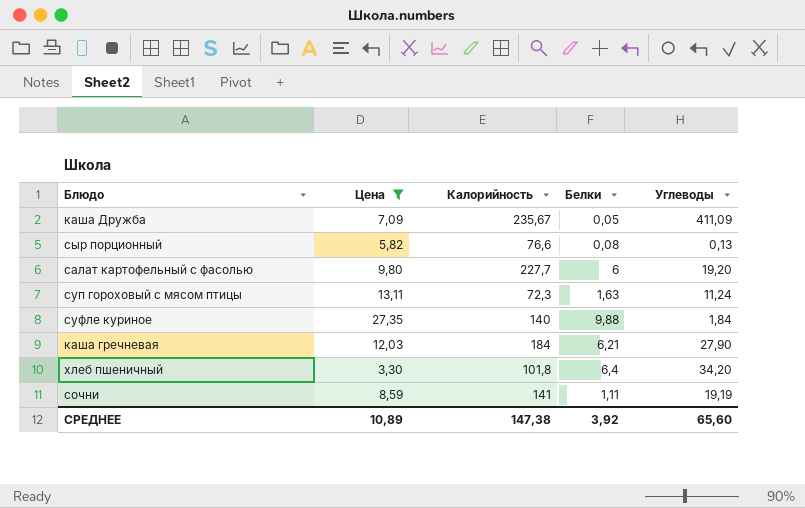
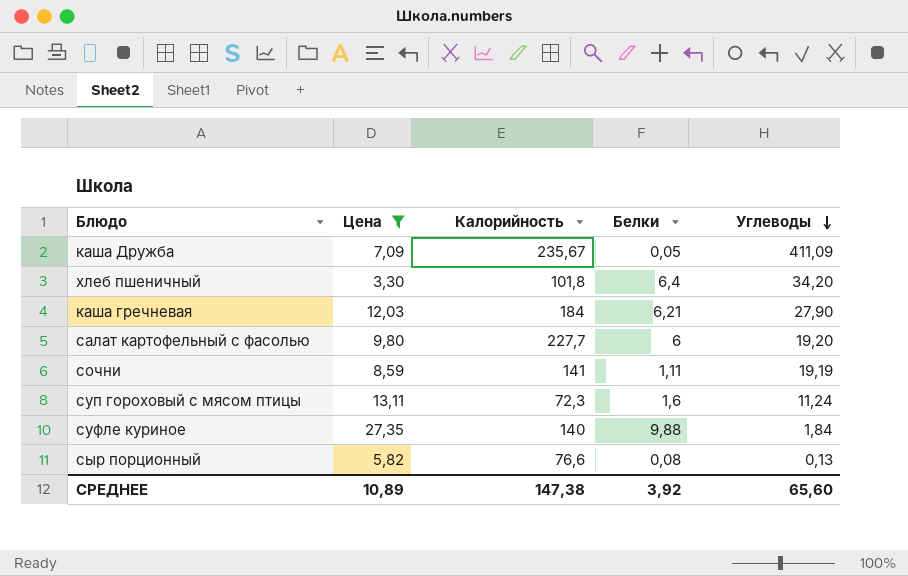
row order: none -> Углеводы descending
суп гороховый с мясом птицы | Белки: 1,63 -> 1,6

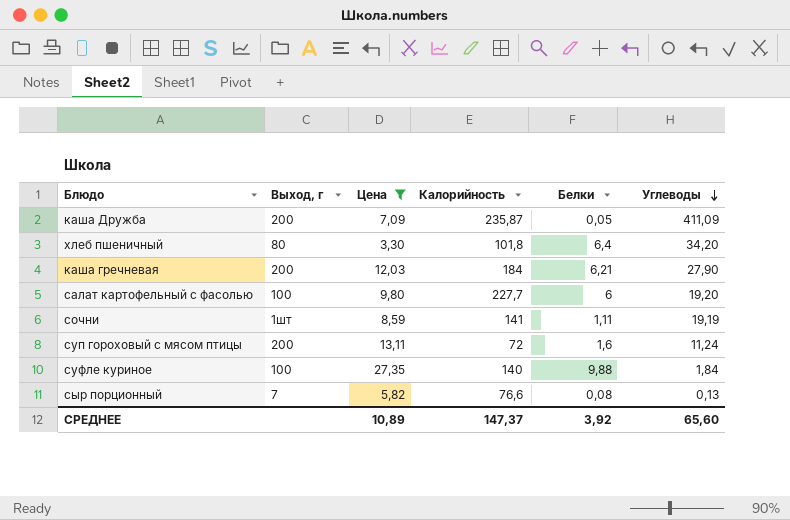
column Выход, г | position: none -> 2
каша Дружба | Калорийность: 235,67 -> 235,87
суп гороховый с мясом птицы | Калорийность: 72,3 -> 72
СРЕДНЕЕ | Калорийность: 147,38 -> 147,37

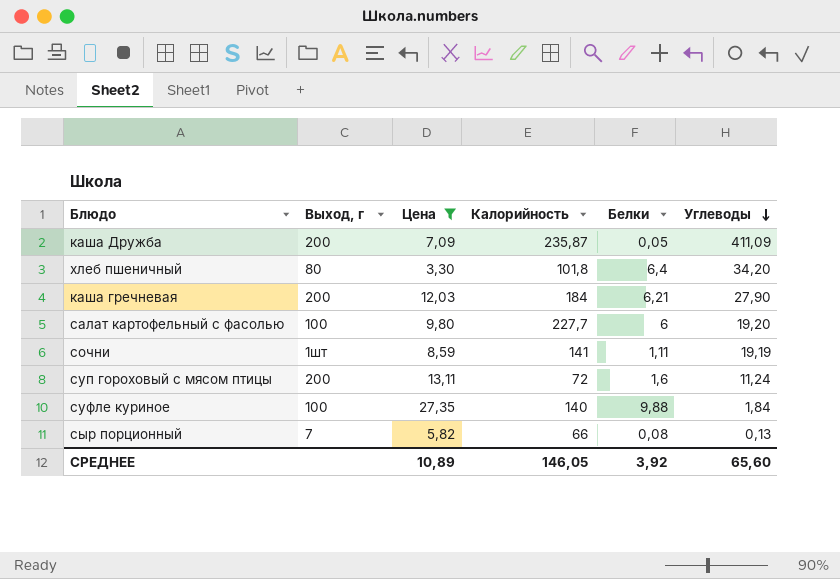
сыр порционный | Калорийность: 76,6 -> 66
СРЕДНЕЕ | Калорийность: 147,37 -> 146,05

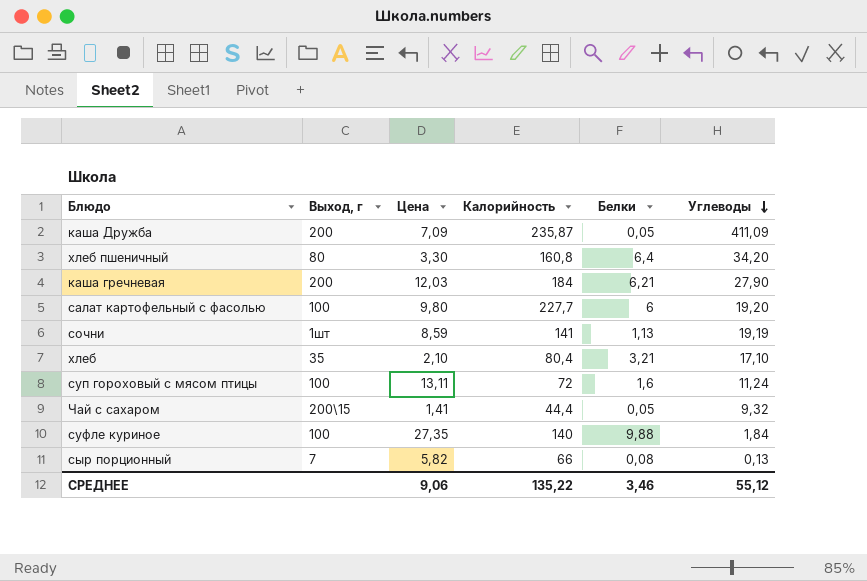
filter: Цена >= 3,30 -> none
хлеб пшеничный | Калорийность: 101,8 -> 160,8
сочни | Белки: 1,11 -> 1,13
суп гороховый с мясом птицы | Выход, г: 200 -> 100
СРЕДНЕЕ | Цена: 10,89 -> 9,06
СРЕДНЕЕ | Калорийность: 146,05 -> 135,22
СРЕДНЕЕ | Белки: 3,92 -> 3,46
СРЕДНЕЕ | Углеводы: 65,60 -> 55,12

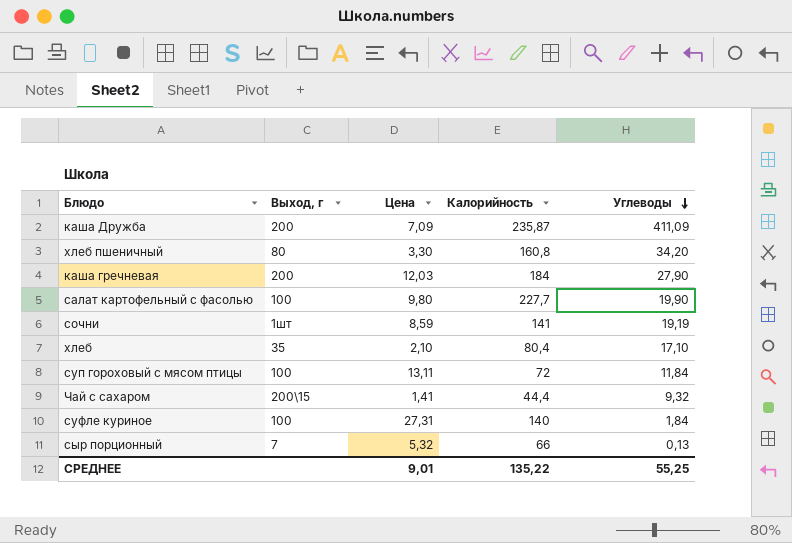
column Белки | position: 5 -> none
салат картофельный с фасолью | Углеводы: 19,20 -> 19,90
суп гороховый с мясом птицы | Углеводы: 11,24 -> 11,84
суфле куриное | Цена: 27,35 -> 27,31
сыр порционный | Цена: 5,82 -> 5,32
СРЕДНЕЕ | Цена: 9,06 -> 9,01
СРЕДНЕЕ | Углеводы: 55,12 -> 55,25

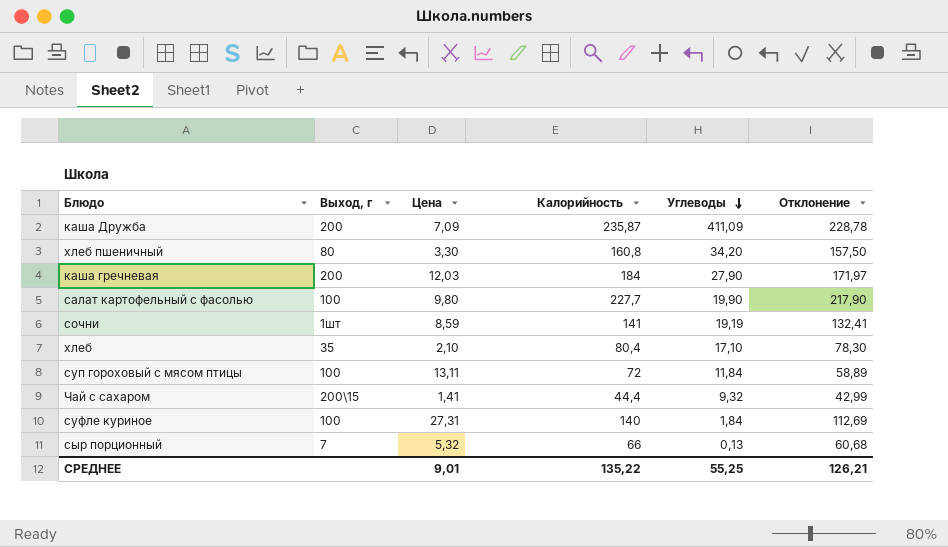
column Отклонение | formula: none -> [Калорийность] - [Цена]

